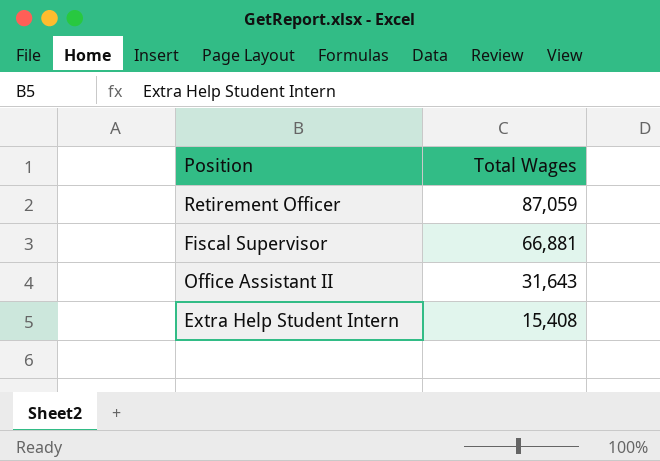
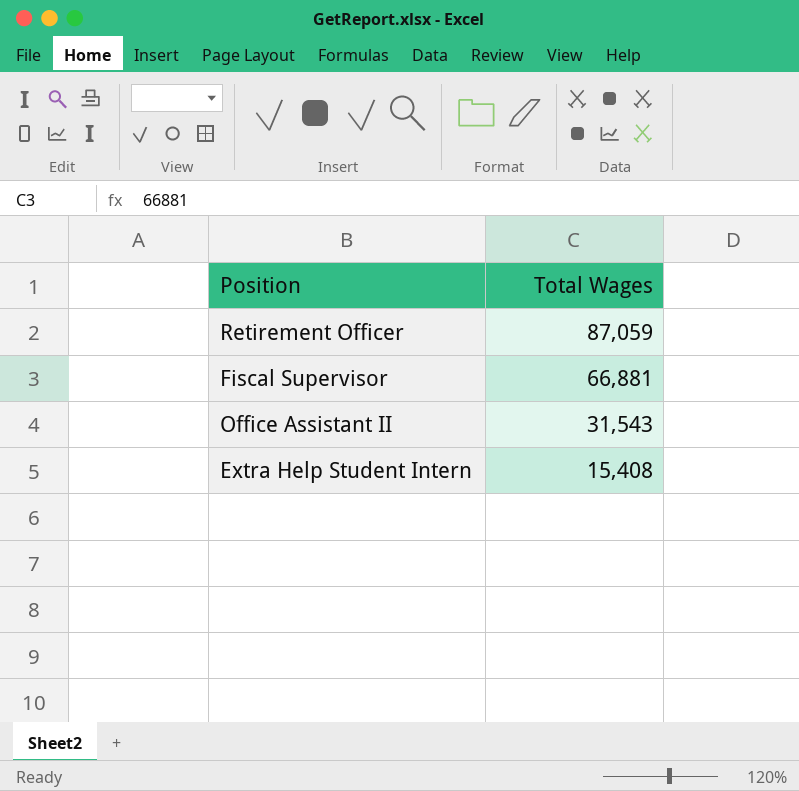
Office Assistant II | Total Wages: 31,643 -> 31,543

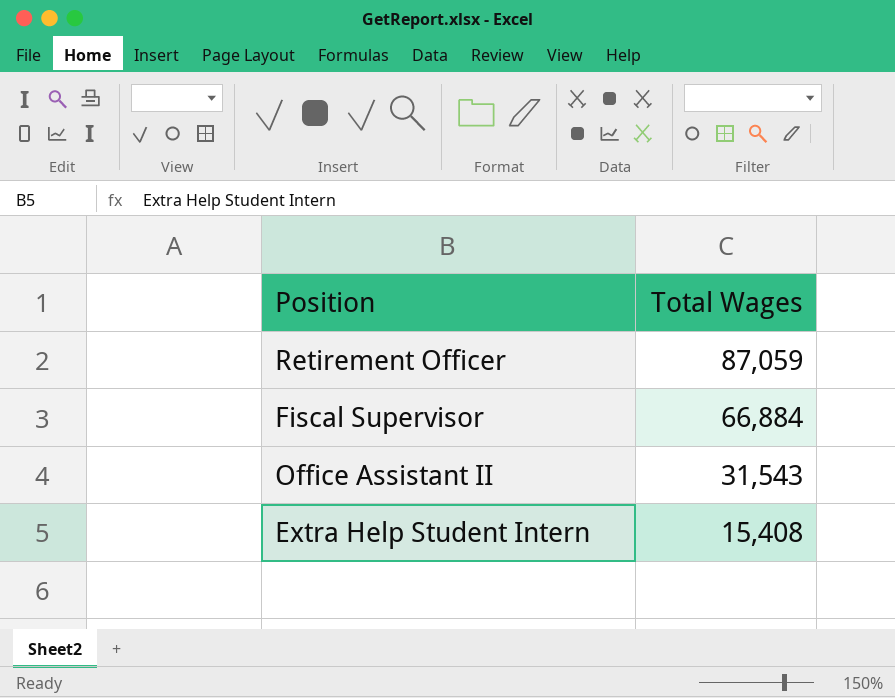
Fiscal Supervisor | Total Wages: 66,881 -> 66,884

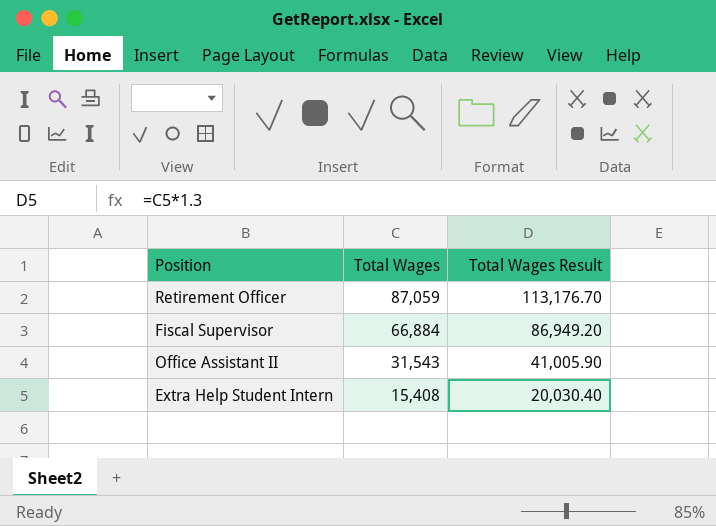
column Total Wages Result | formula: none -> [Total Wages] * 1.3

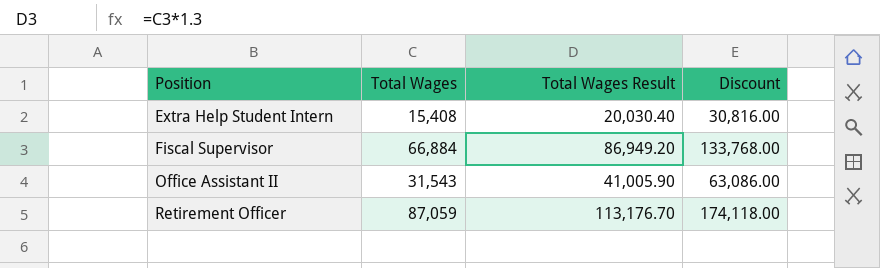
row order: Total Wages descending -> Position ascending
column Discount | formula: none -> [Total Wages] * 2

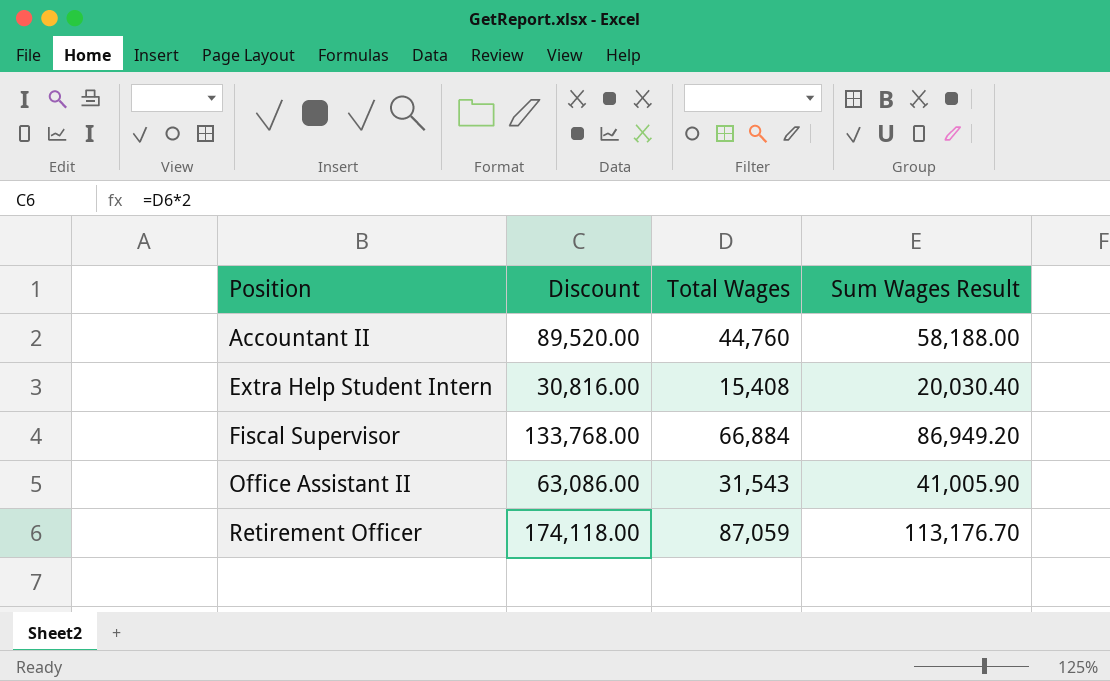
column Discount | position: 4 -> 2
column name: Total Wages Result -> Sum Wages Result
row Accountant II: none -> 89,520.00 | 44,760 | 58,188.00

